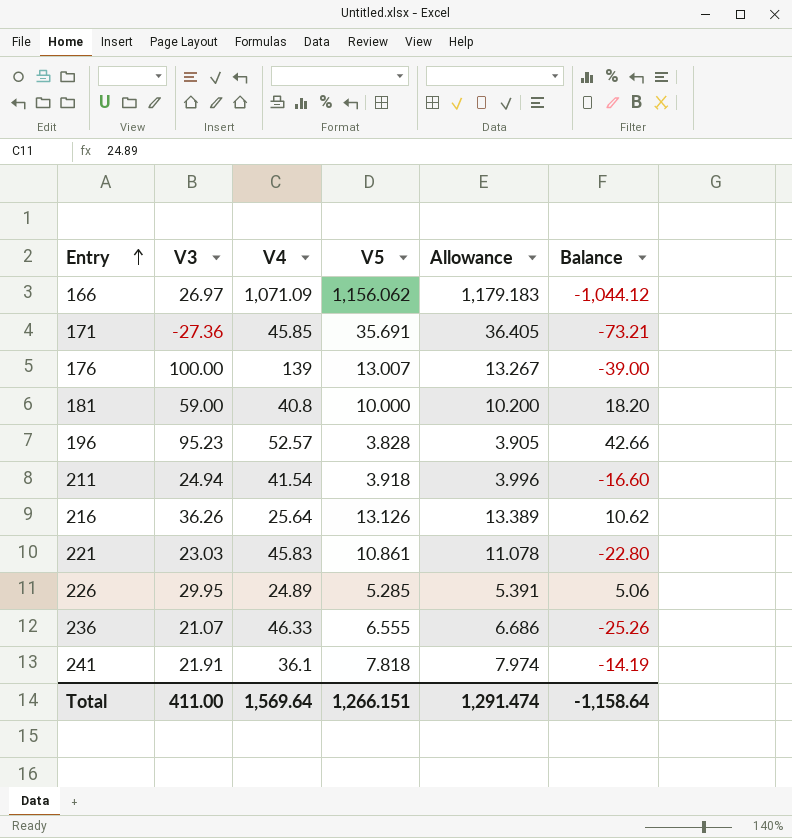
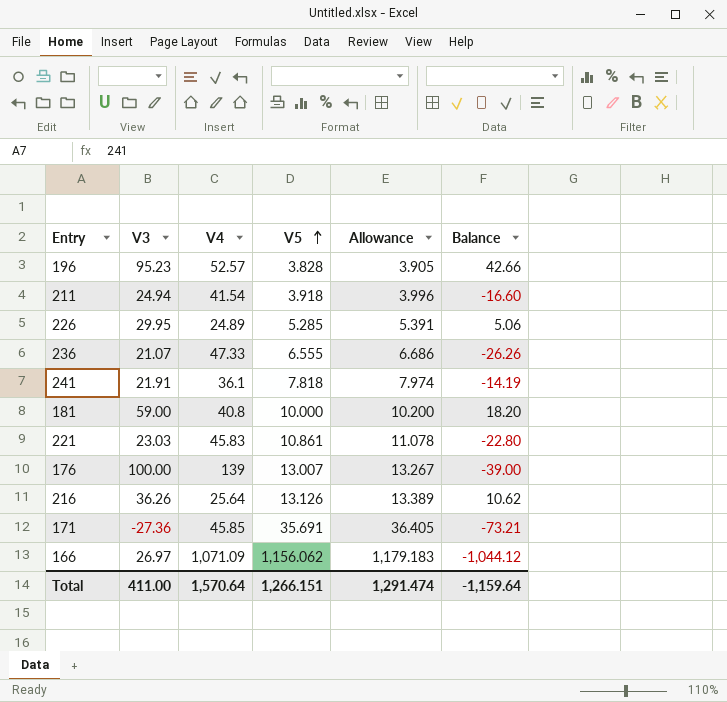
row order: Entry ascending -> V5 ascending
236 | V4: 46.33 -> 47.33
236 | Balance: -25.26 -> -26.26
Total | V4: 1,569.64 -> 1,570.64
Total | Balance: -1,158.64 -> -1,159.64

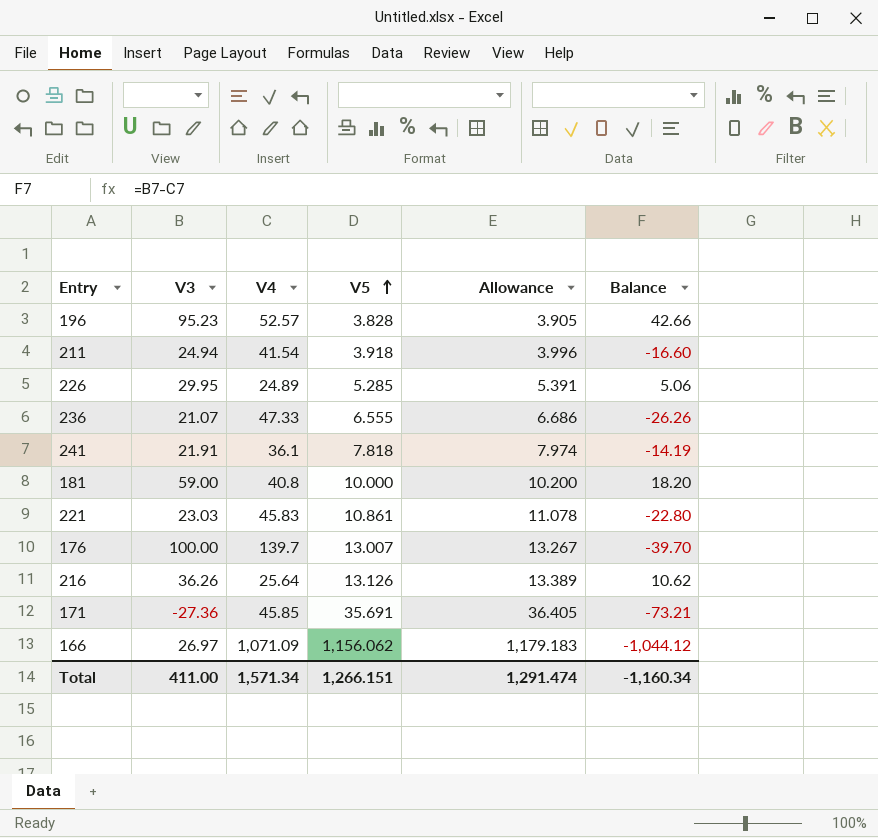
176 | V4: 139 -> 139.7
176 | Balance: -39.00 -> -39.70
Total | V4: 1,570.64 -> 1,571.34
Total | Balance: -1,159.64 -> -1,160.34

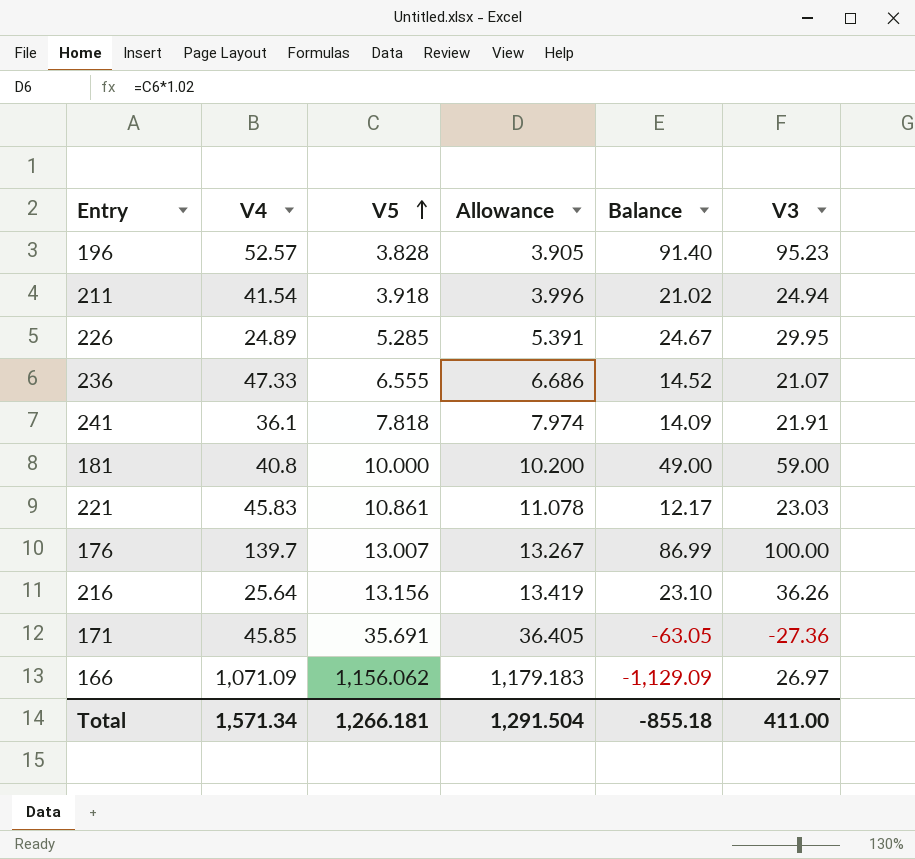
column Balance | formula: [V3] - [V4] -> [V3] - [V5]
column V3 | position: 2 -> 6
216 | V5: 13.126 -> 13.156
216 | Allowance: 13.389 -> 13.419
Total | V5: 1,266.151 -> 1,266.181
Total | Allowance: 1,291.474 -> 1,291.504
Total | Balance: -1,160.34 -> -855.18

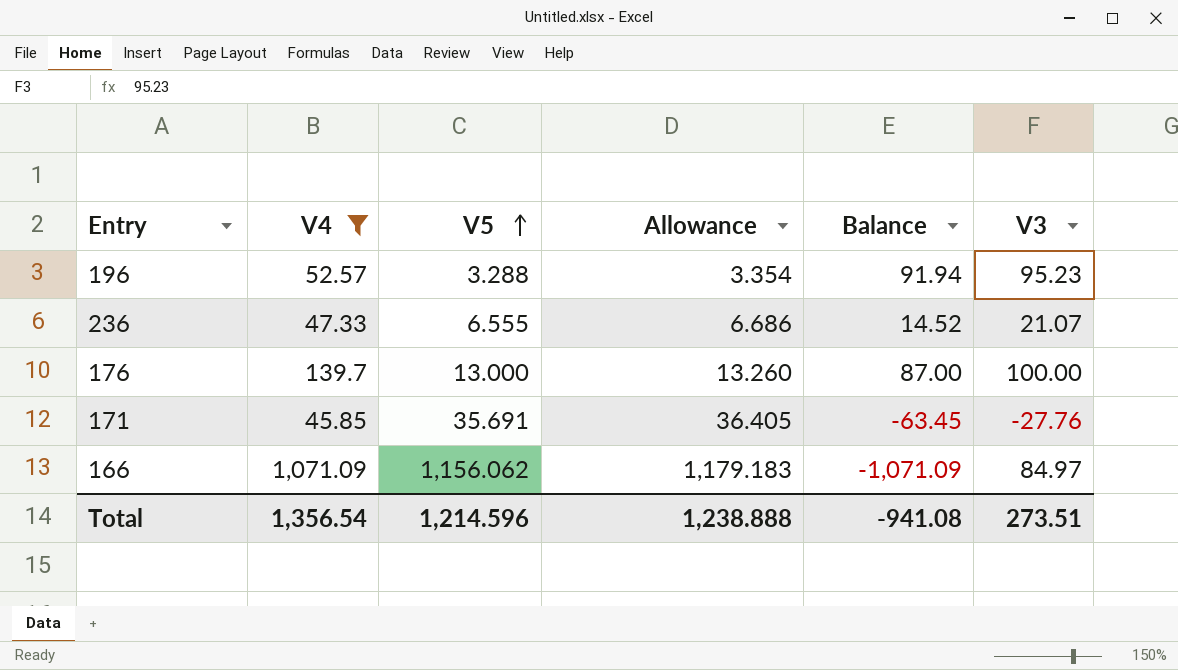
filter: none -> V4 >= 45.85
196 | V5: 3.828 -> 3.288
196 | Allowance: 3.905 -> 3.354
196 | Balance: 91.40 -> 91.94
176 | V5: 13.007 -> 13.000
176 | Allowance: 13.267 -> 13.260
176 | Balance: 86.99 -> 87.00
171 | Balance: -63.05 -> -63.45
171 | V3: -27.36 -> -27.76
166 | Balance: -1,129.09 -> -1,071.09
166 | V3: 26.97 -> 84.97
Total | V4: 1,571.34 -> 1,356.54
Total | V5: 1,266.181 -> 1,214.596
Total | Allowance: 1,291.504 -> 1,238.888
Total | Balance: -855.18 -> -941.08
Total | V3: 411.00 -> 273.51

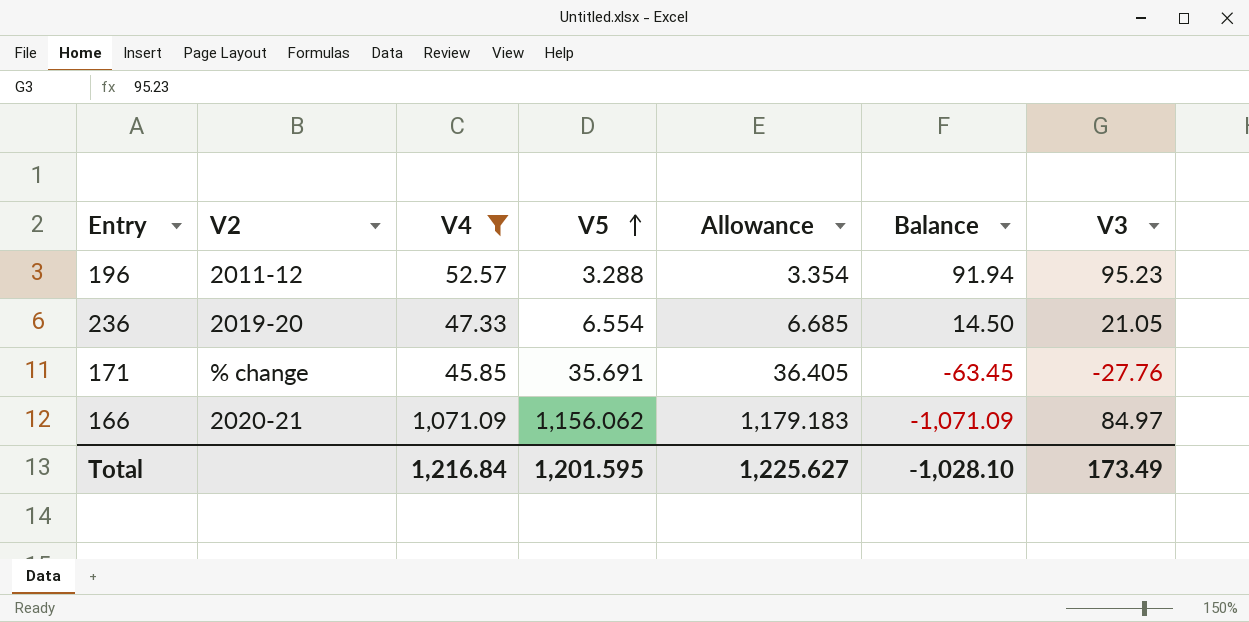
column V2 | position: none -> 2
row 176: 139.7 | 13.000 | 13.260 | 87.00 | 100.00 -> none
236 | V5: 6.555 -> 6.554
236 | Allowance: 6.686 -> 6.685
236 | Balance: 14.52 -> 14.50
236 | V3: 21.07 -> 21.05
Total | V4: 1,356.54 -> 1,216.84
Total | V5: 1,214.596 -> 1,201.595
Total | Allowance: 1,238.888 -> 1,225.627
Total | Balance: -941.08 -> -1,028.10
Total | V3: 273.51 -> 173.49

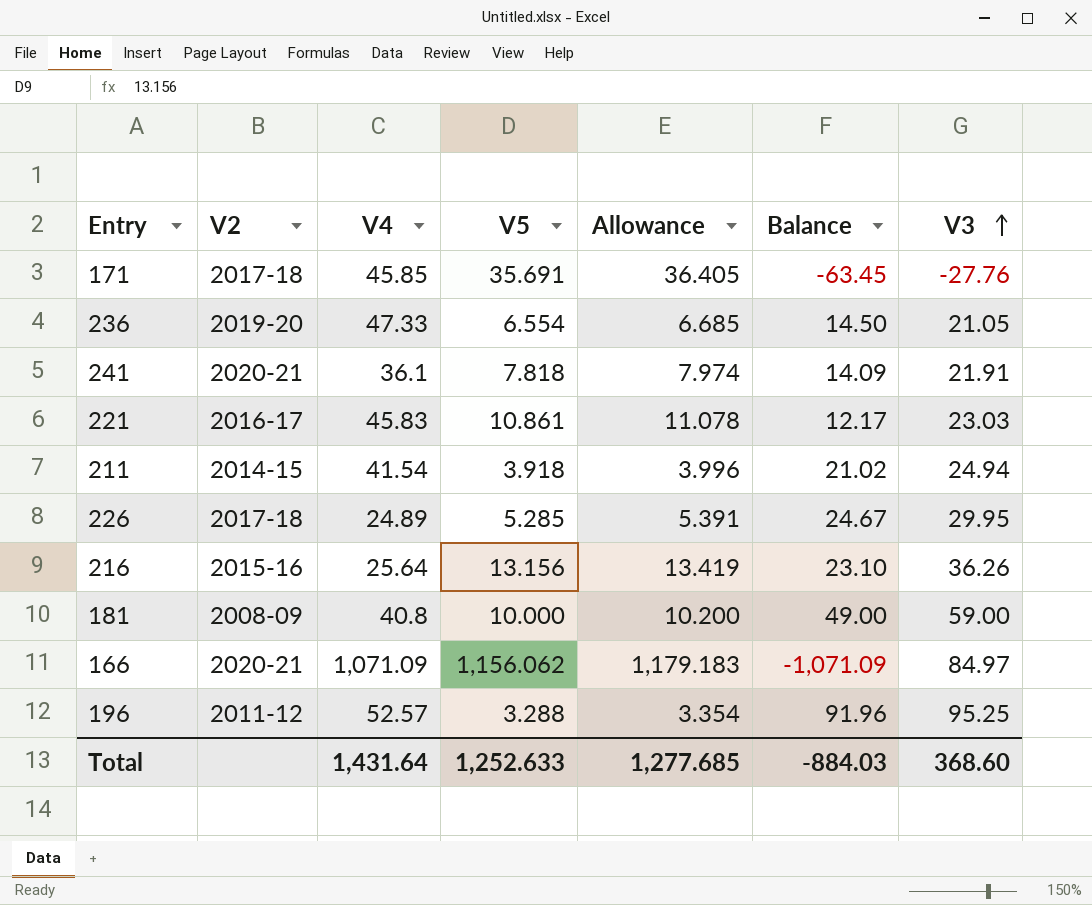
filter: V4 >= 45.85 -> none
row order: V5 ascending -> V3 ascending
171 | V2: % change -> 2017-18
196 | Balance: 91.94 -> 91.96
196 | V3: 95.23 -> 95.25
Total | V4: 1,216.84 -> 1,431.64
Total | V5: 1,201.595 -> 1,252.633
Total | Allowance: 1,225.627 -> 1,277.685
Total | Balance: -1,028.10 -> -884.03
Total | V3: 173.49 -> 368.60

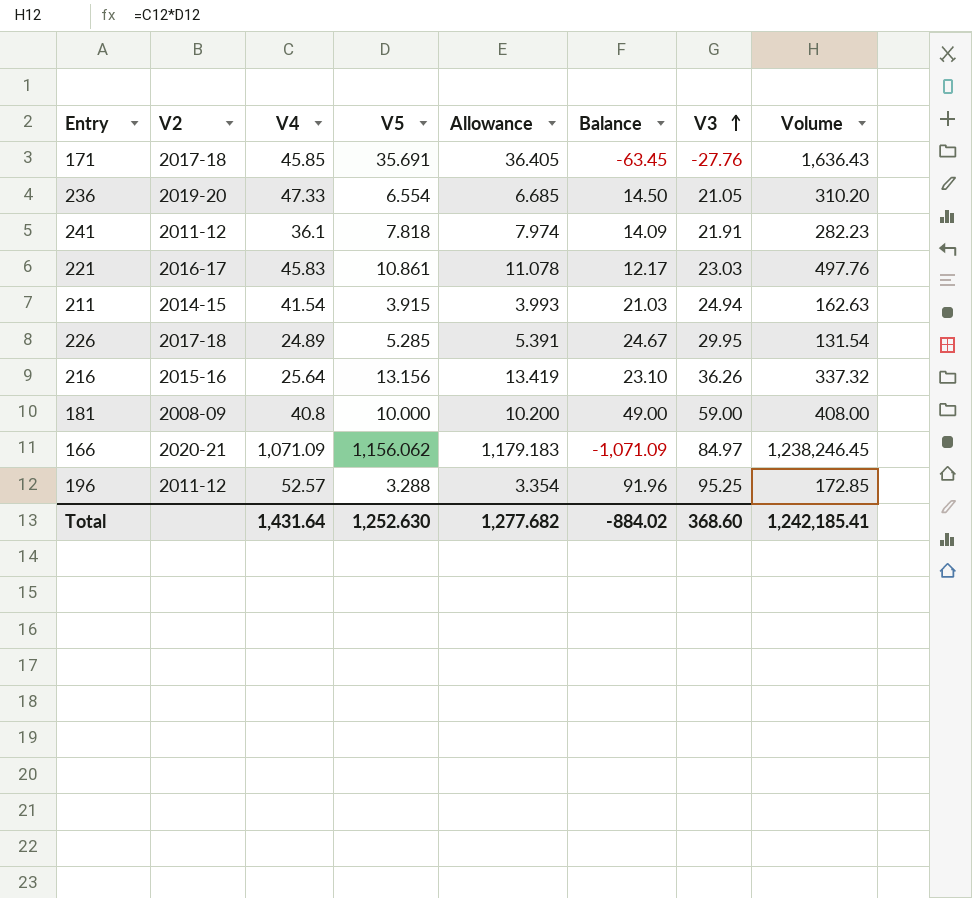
column Volume | formula: none -> [V4] * [V5]
241 | V2: 2020-21 -> 2011-12
211 | V5: 3.918 -> 3.915
211 | Allowance: 3.996 -> 3.993
211 | Balance: 21.02 -> 21.03
Total | V5: 1,252.633 -> 1,252.630
Total | Allowance: 1,277.685 -> 1,277.682
Total | Balance: -884.03 -> -884.02

